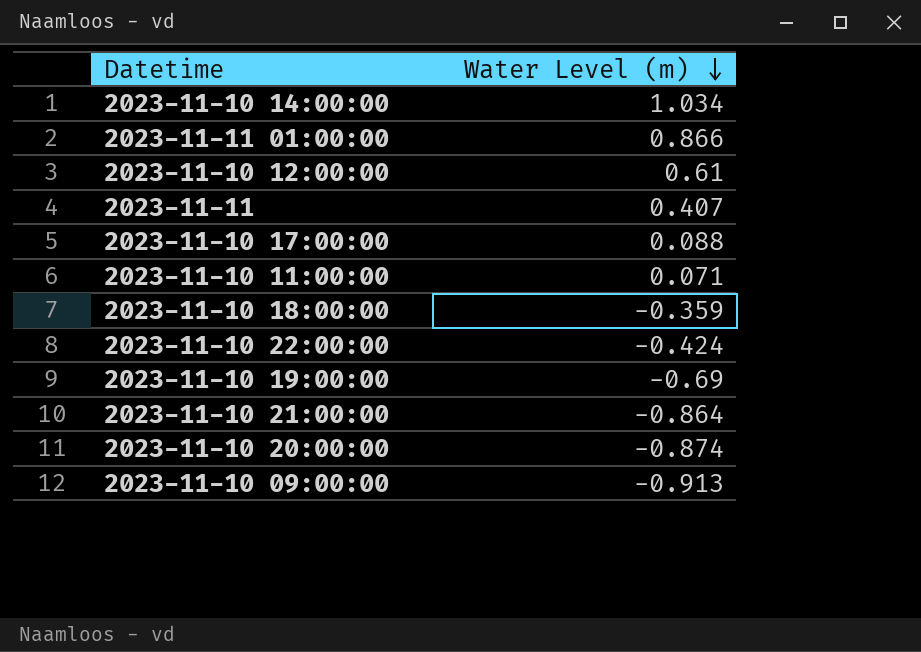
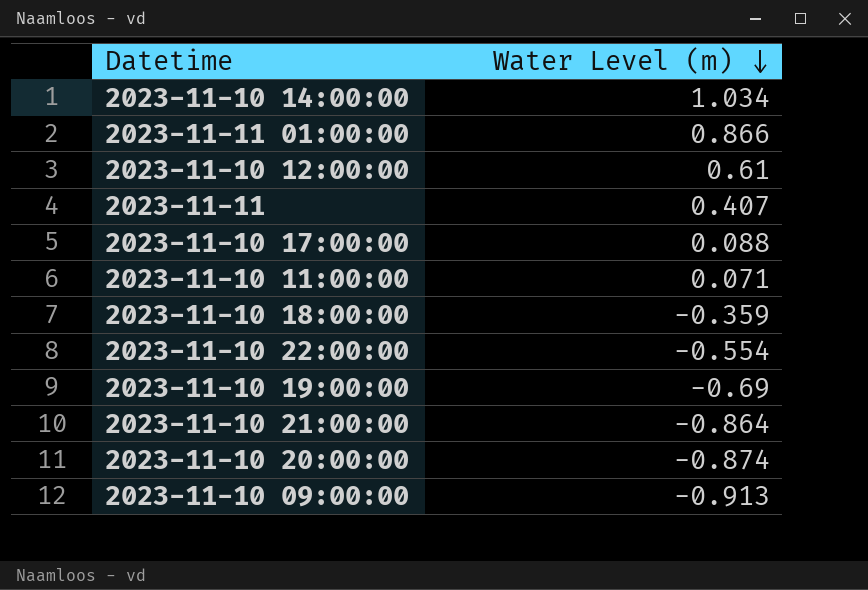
2023-11-10 22:00:00 | Water Level (m): -0.424 -> -0.554

